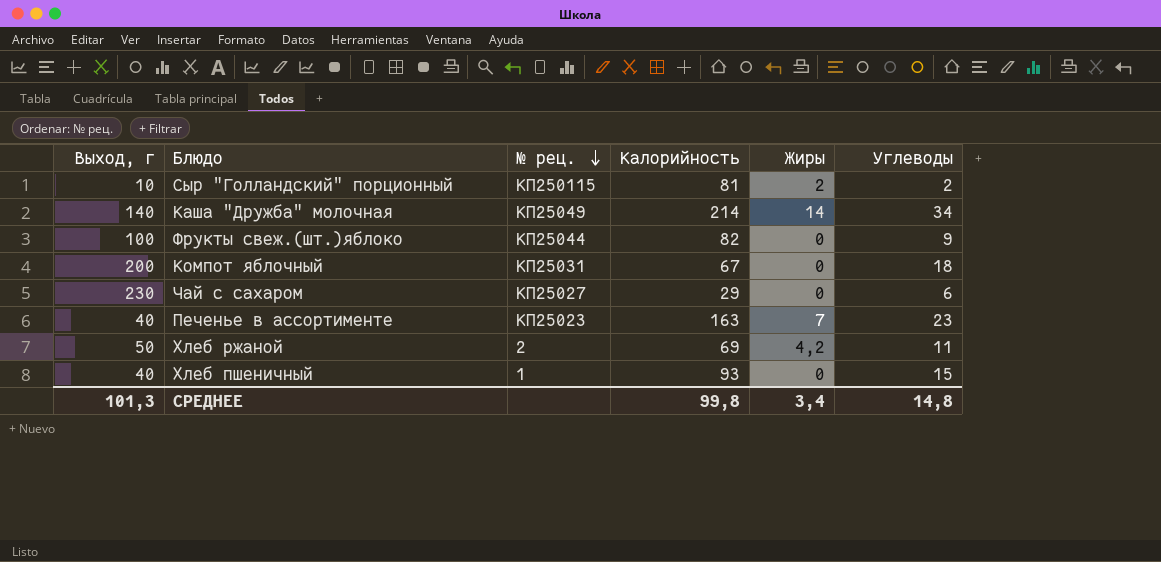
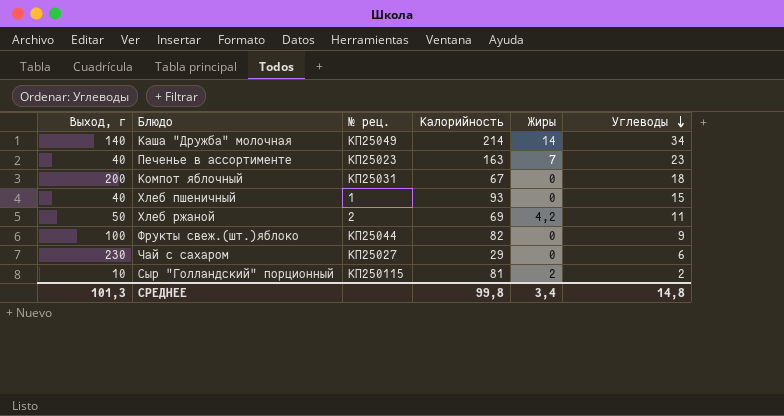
row order: № рец. descending -> Углеводы descending

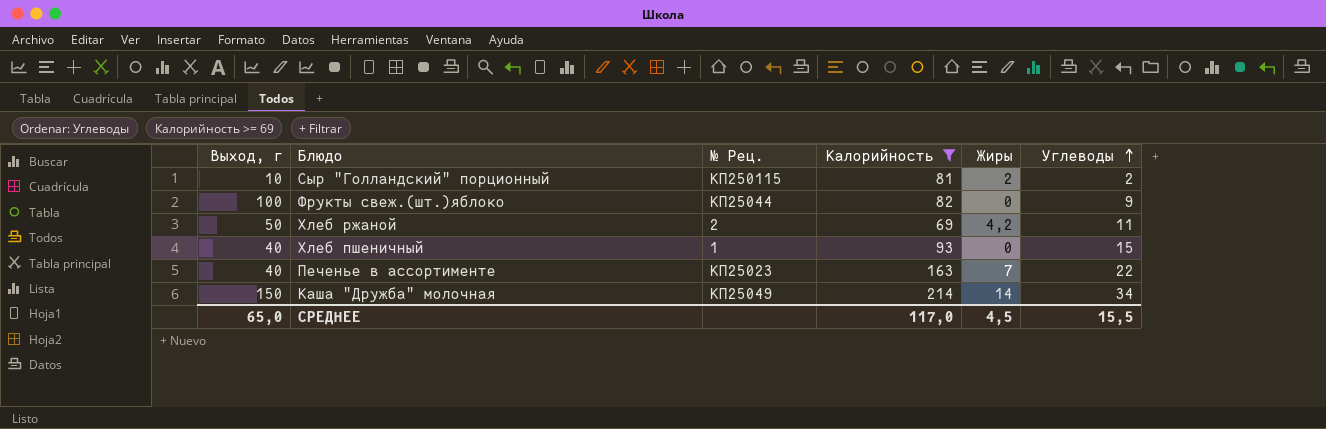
filter: none -> Калорийность >= 69
row order: Углеводы descending -> Углеводы ascending
column name: № рец. -> № Рец.
Печенье в ассортименте | Углеводы: 23 -> 22
Каша "Дружба" молочная | Выход, г: 140 -> 150
СРЕДНЕЕ | Выход, г: 101,3 -> 65,0
СРЕДНЕЕ | Калорийность: 99,8 -> 117,0
СРЕДНЕЕ | Жиры: 3,4 -> 4,5
СРЕДНЕЕ | Углеводы: 14,8 -> 15,5

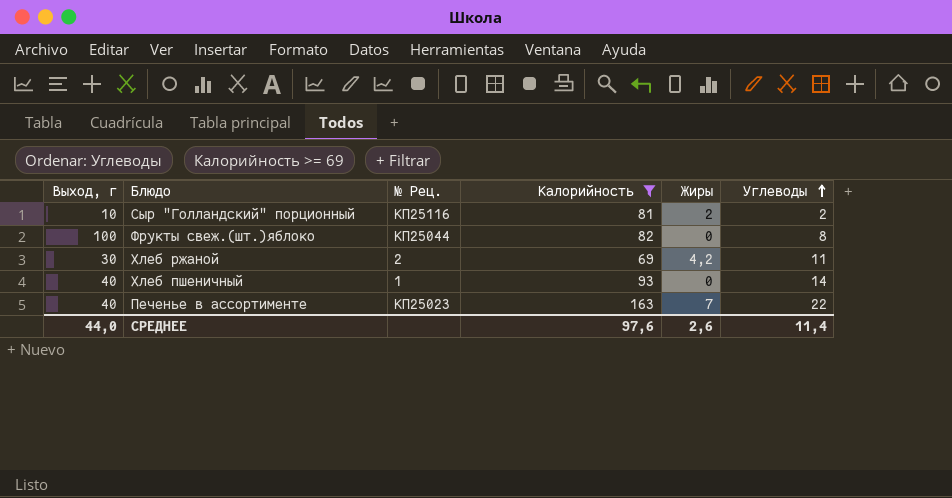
row Каша "Дружба" молочная: 150 | КП25049 | 214 | 14 | 34 -> none
Сыр "Голландский" порционный | № Рец.: КП250115 -> КП25116
Фрукты свеж.(шт.)яблоко | Углеводы: 9 -> 8
Хлеб ржаной | Выход, г: 50 -> 30
Хлеб пшеничный | Углеводы: 15 -> 14
СРЕДНЕЕ | Выход, г: 65,0 -> 44,0
СРЕДНЕЕ | Калорийность: 117,0 -> 97,6
СРЕДНЕЕ | Жиры: 4,5 -> 2,6
СРЕДНЕЕ | Углеводы: 15,5 -> 11,4

